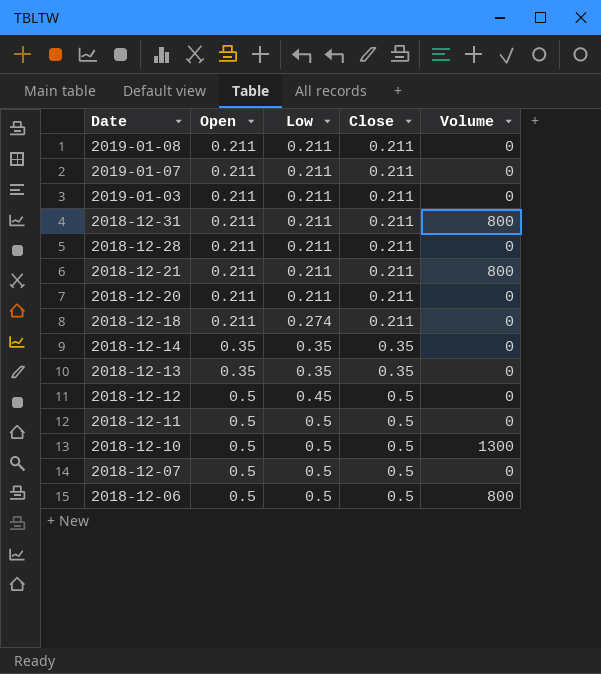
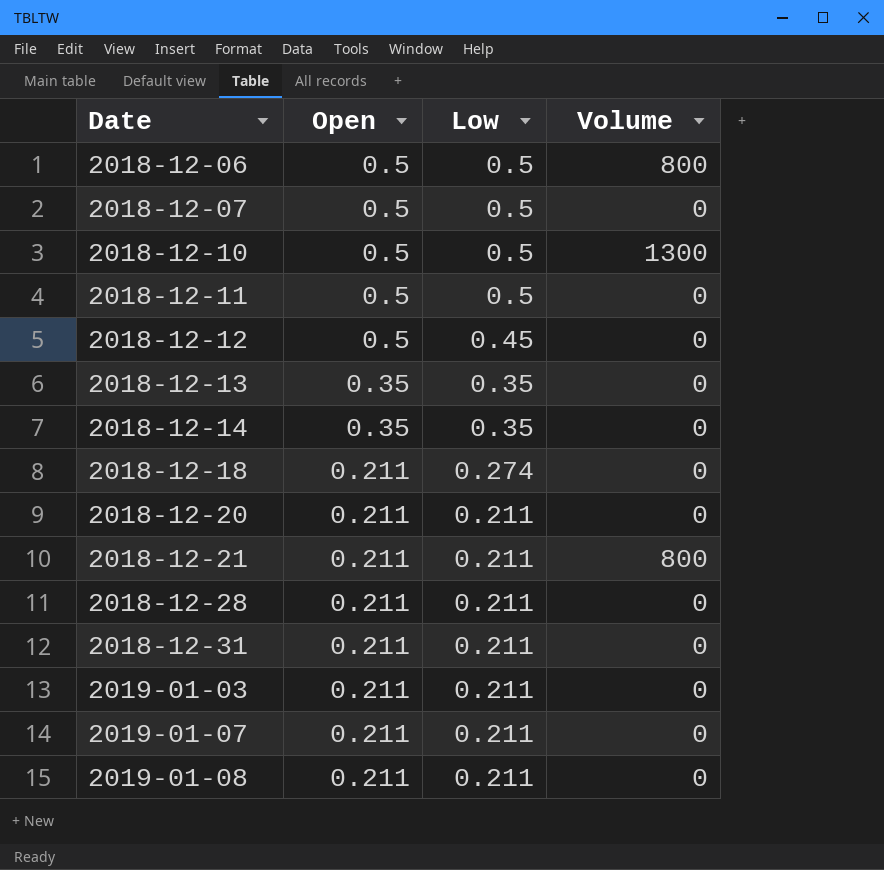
row order: Date descending -> Date ascending
column Close | position: 4 -> none
2018-12-31 | Volume: 800 -> 0

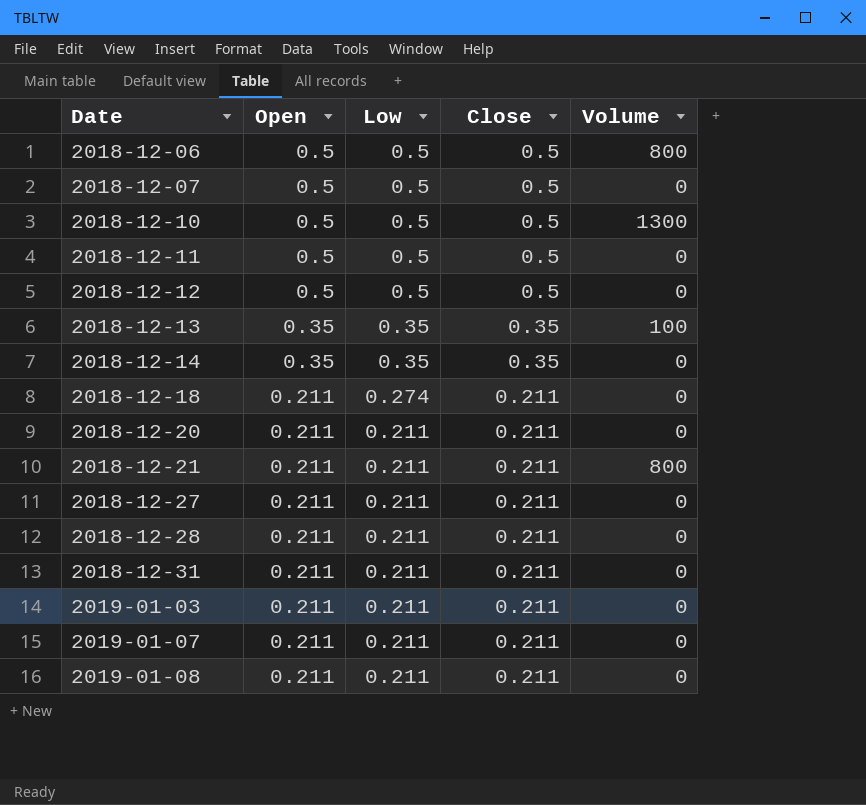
column Close | position: none -> 4
2018-12-12 | Low: 0.45 -> 0.5
2018-12-13 | Volume: 0 -> 100
row 2018-12-27: none -> 0.211 | 0.211 | 0.211 | 0

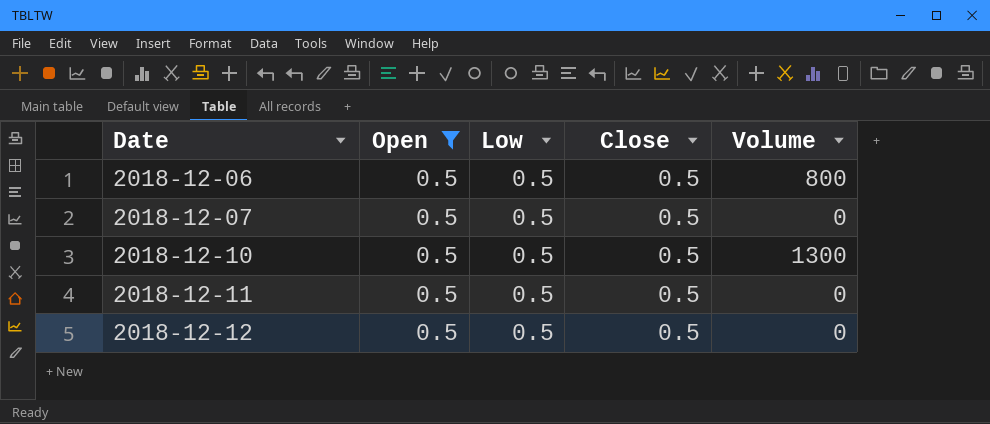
filter: none -> Open = 0.5

